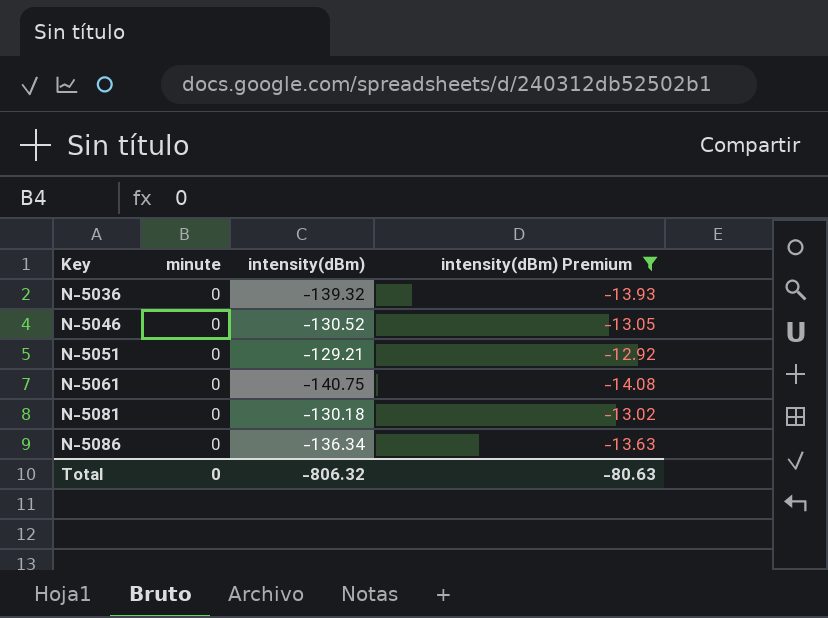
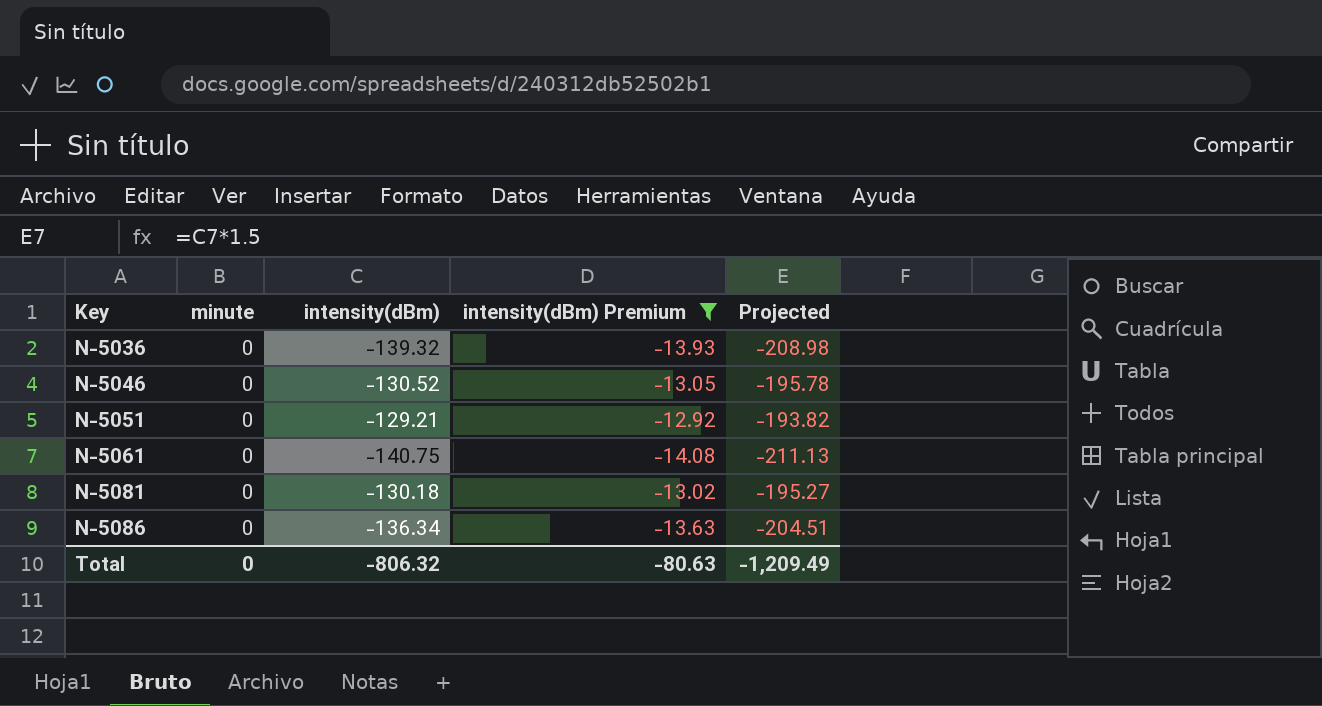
column Projected | formula: none -> [intensity(dBm)] * 1.5

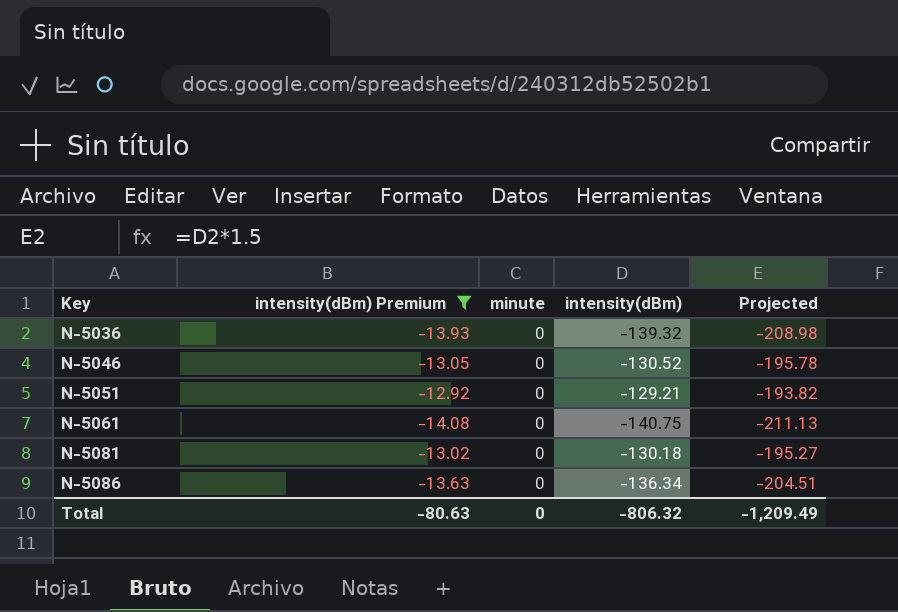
column intensity(dBm) Premium | position: 4 -> 2

